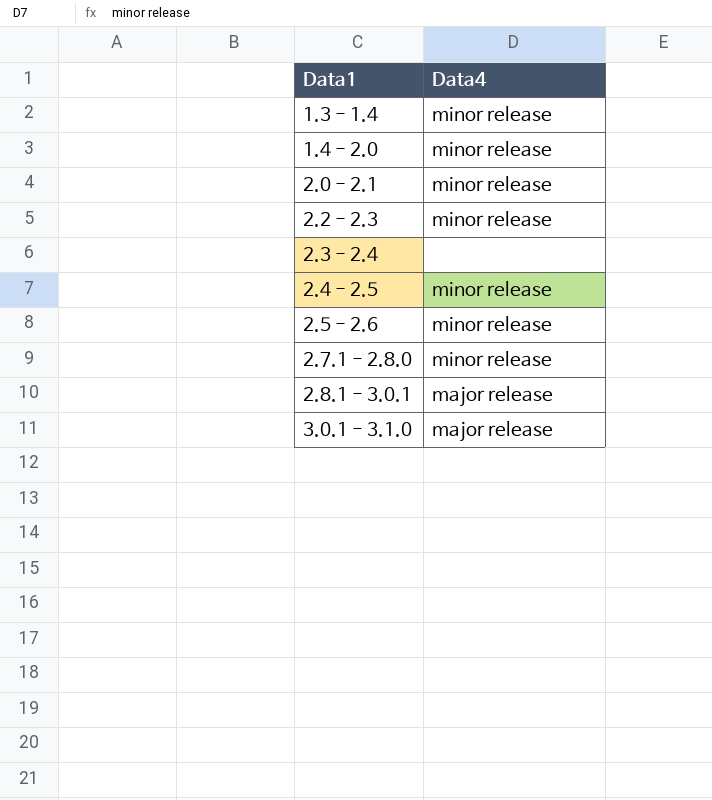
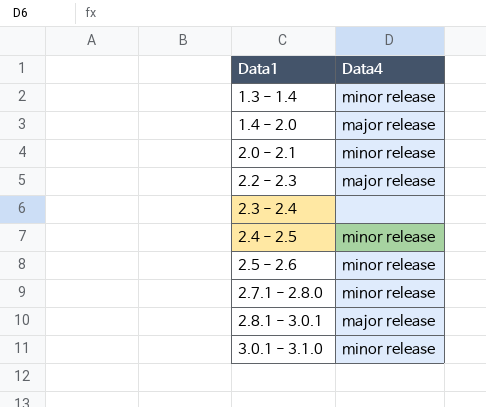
1.4 - 2.0 | Data4: minor release -> major release
2.2 - 2.3 | Data4: minor release -> major release
3.0.1 - 3.1.0 | Data4: major release -> minor release

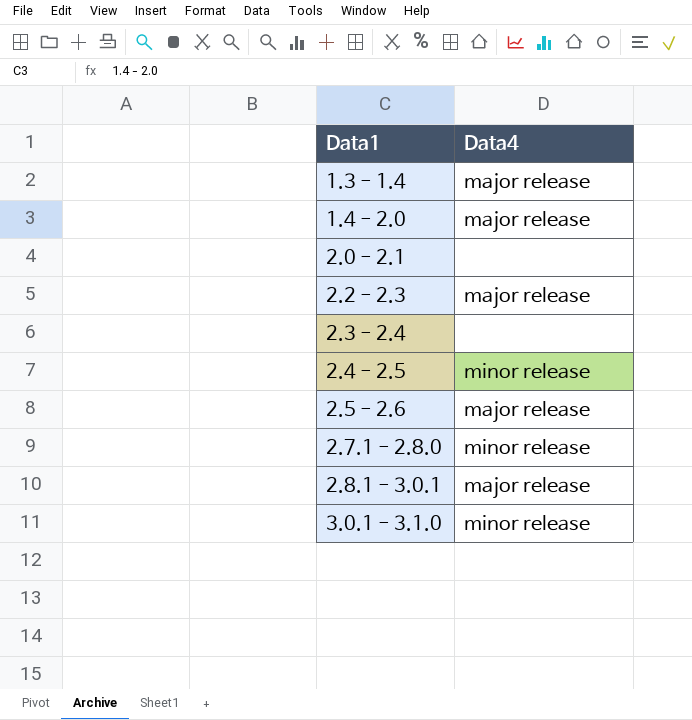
1.3 - 1.4 | Data4: minor release -> major release
2.0 - 2.1 | Data4: minor release -> none
2.5 - 2.6 | Data4: minor release -> major release

